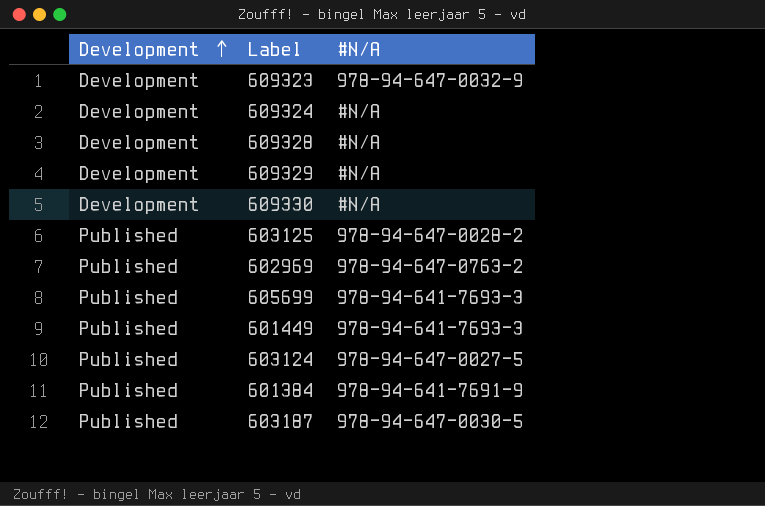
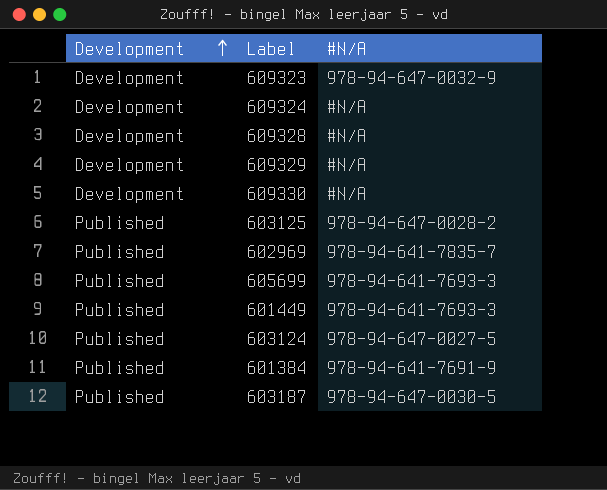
602969 | #N/A: 978-94-647-0763-2 -> 978-94-641-7835-7

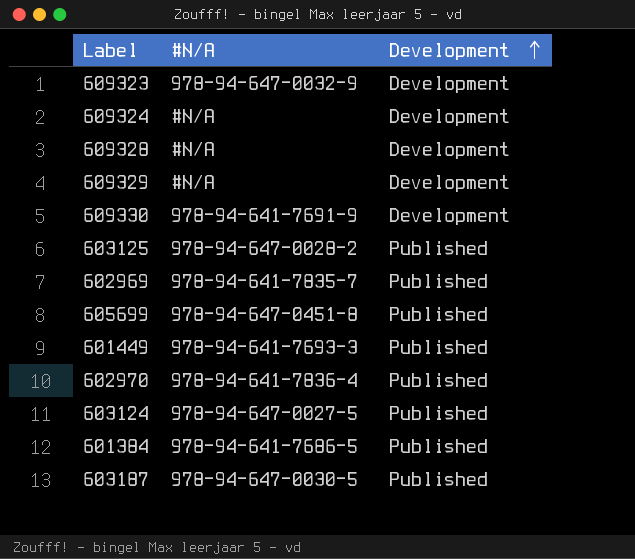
column Development | position: 1 -> 3
609330 | #N/A: #N/A -> 978-94-641-7691-9
605699 | #N/A: 978-94-641-7693-3 -> 978-94-647-0451-8
row 602970: none -> 978-94-641-7836-4 | Published
601384 | #N/A: 978-94-641-7691-9 -> 978-94-641-7686-5

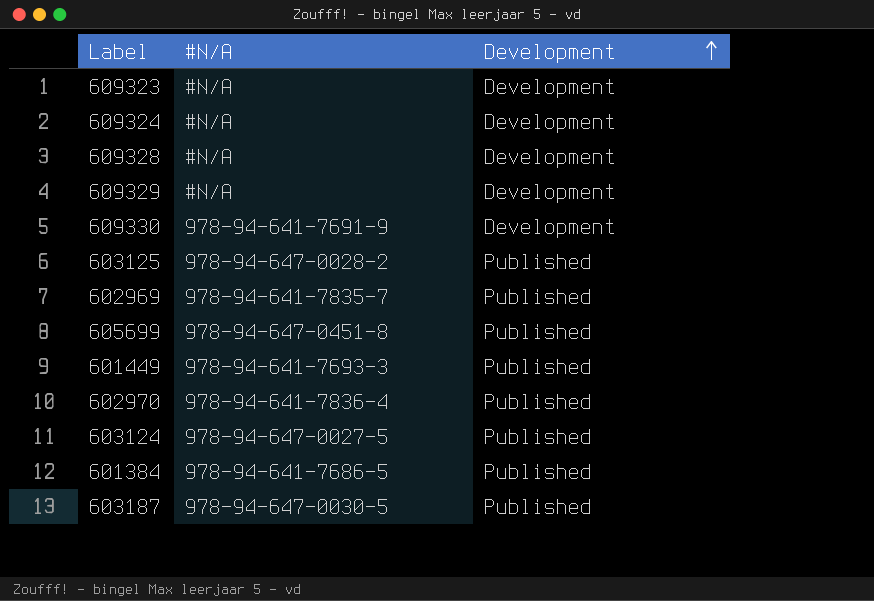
609323 | #N/A: 978-94-647-0032-9 -> #N/A

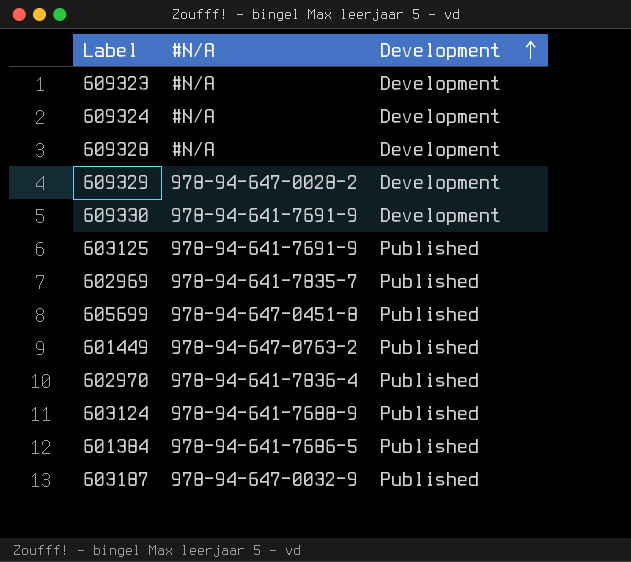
609329 | #N/A: #N/A -> 978-94-647-0028-2
603125 | #N/A: 978-94-647-0028-2 -> 978-94-641-7691-9
601449 | #N/A: 978-94-641-7693-3 -> 978-94-647-0763-2
603124 | #N/A: 978-94-647-0027-5 -> 978-94-641-7688-9
603187 | #N/A: 978-94-647-0030-5 -> 978-94-647-0032-9

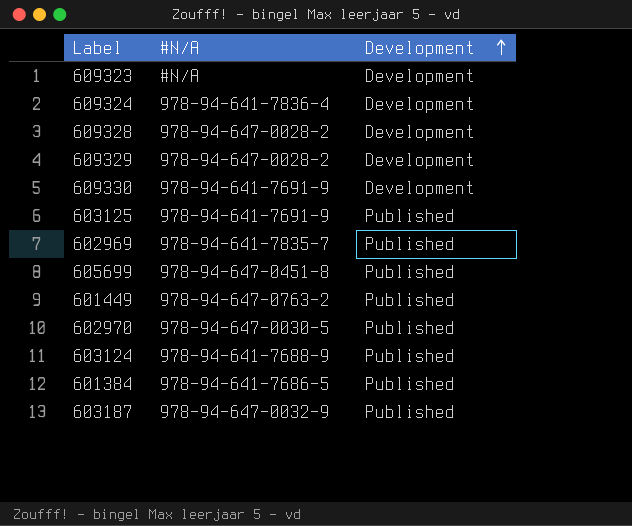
609324 | #N/A: #N/A -> 978-94-641-7836-4
609328 | #N/A: #N/A -> 978-94-647-0028-2
602970 | #N/A: 978-94-641-7836-4 -> 978-94-647-0030-5

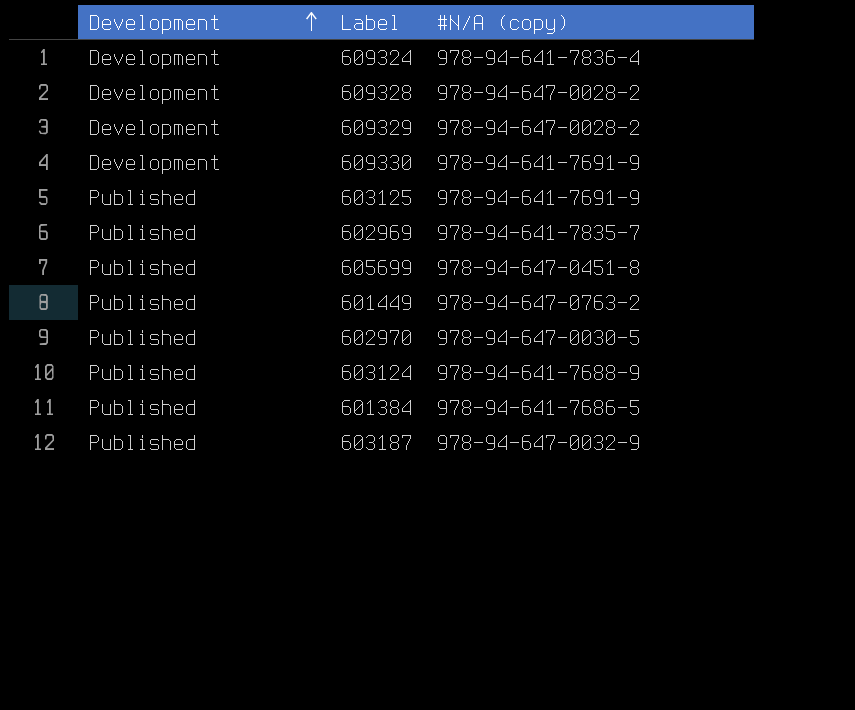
column Development | position: 3 -> 1
column name: #N/A -> #N/A (copy)
row 609323: #N/A | Development -> none

